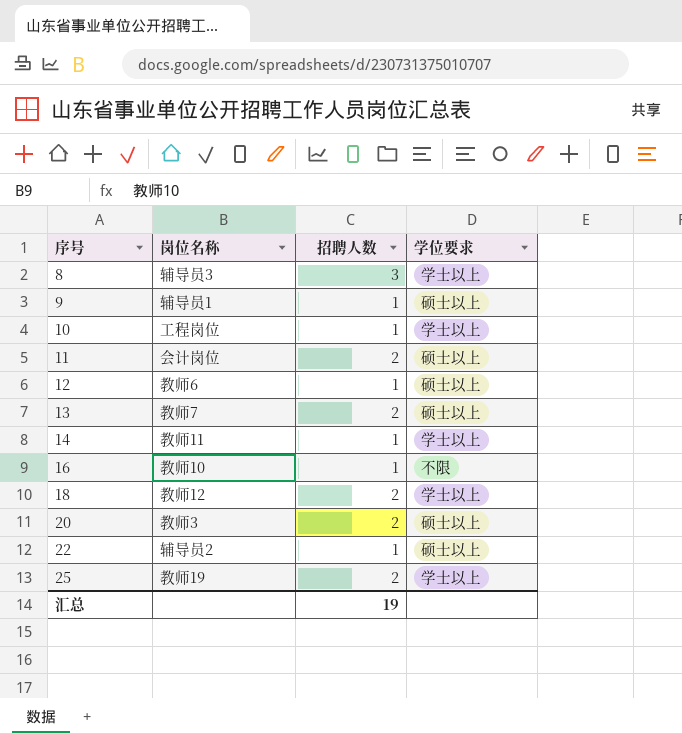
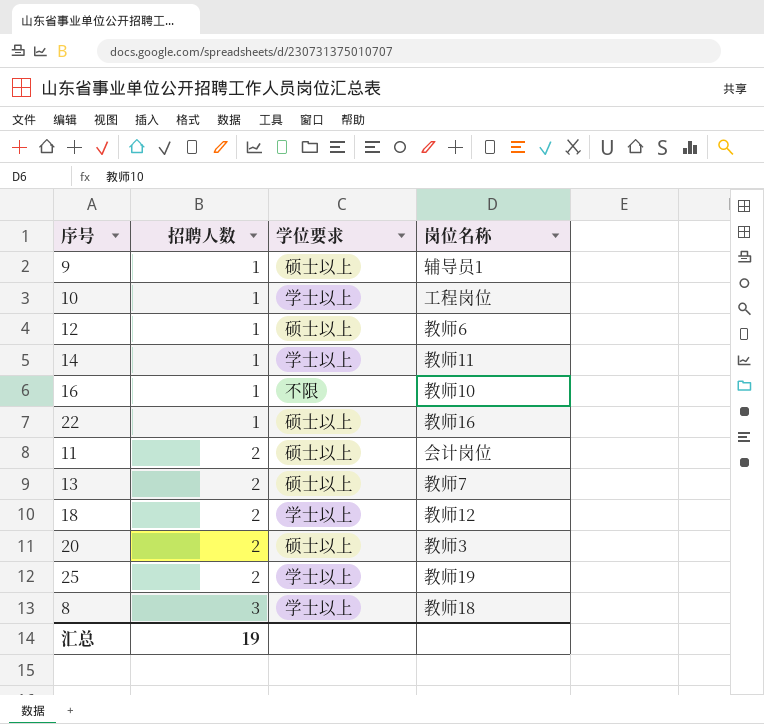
row order: 序号 ascending -> 招聘人数 ascending
column 岗位名称 | position: 2 -> 4
22 | 岗位名称: 辅导员2 -> 教师16
8 | 岗位名称: 辅导员3 -> 教师18

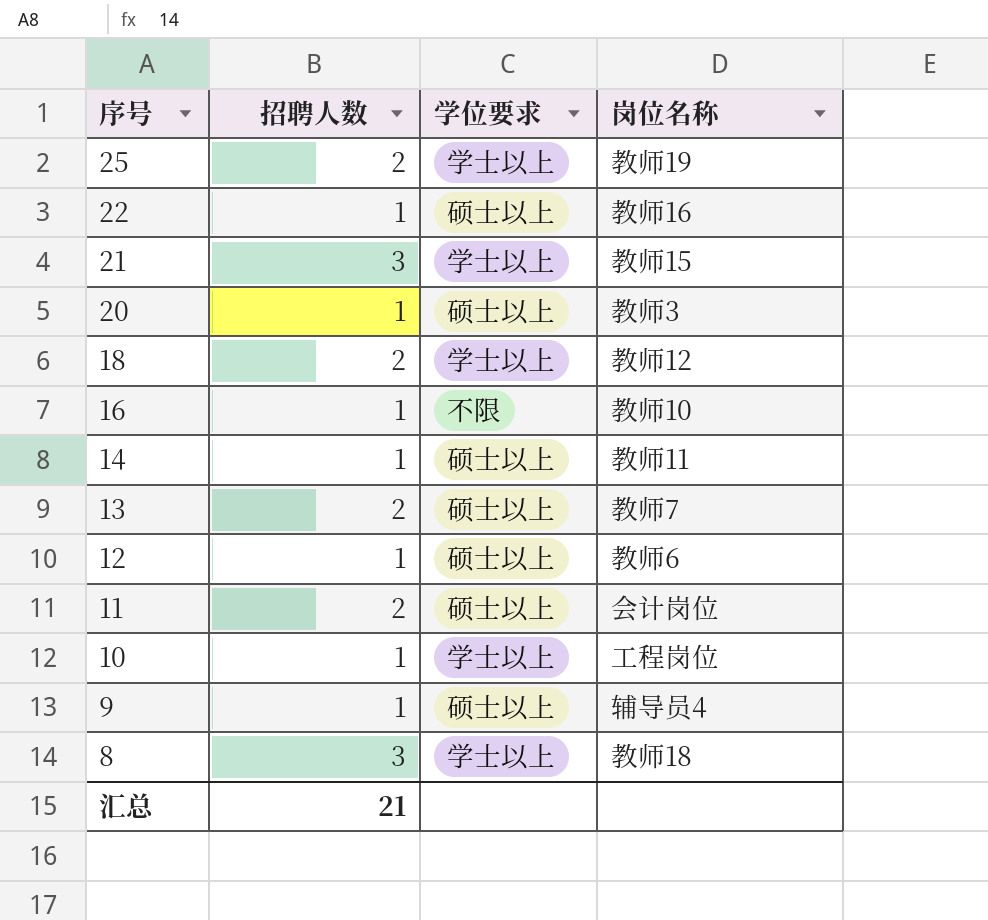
row order: 招聘人数 ascending -> 序号 descending
row 21: none -> 3 | 学士以上 | 教师15
20 | 招聘人数: 2 -> 1
14 | 学位要求: 学士以上 -> 硕士以上
9 | 岗位名称: 辅导员1 -> 辅导员4
汇总 | 招聘人数: 19 -> 21

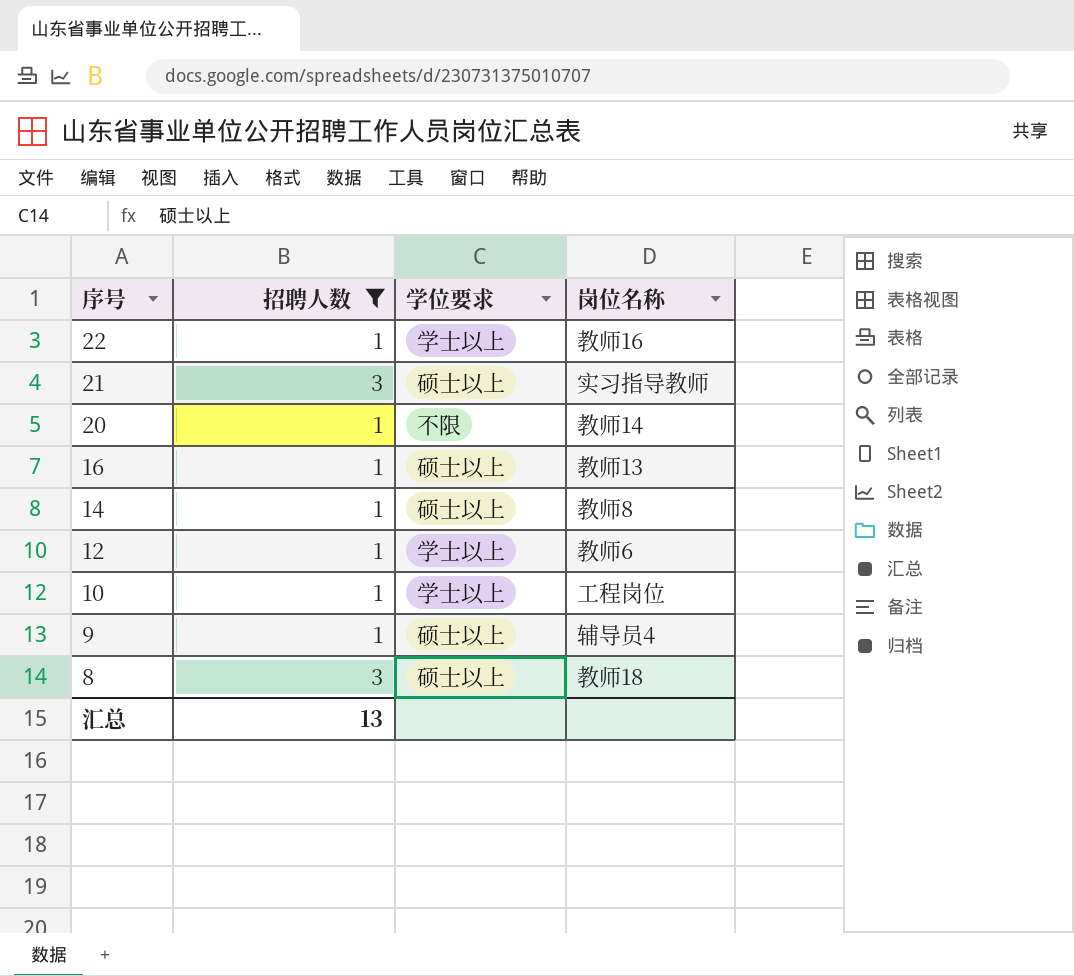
filter: none -> 招聘人数 != 2
22 | 学位要求: 硕士以上 -> 学士以上
21 | 学位要求: 学士以上 -> 硕士以上
21 | 岗位名称: 教师15 -> 实习指导教师
20 | 学位要求: 硕士以上 -> 不限
20 | 岗位名称: 教师3 -> 教师14
16 | 学位要求: 不限 -> 硕士以上
16 | 岗位名称: 教师10 -> 教师13
14 | 岗位名称: 教师11 -> 教师8
12 | 学位要求: 硕士以上 -> 学士以上
8 | 学位要求: 学士以上 -> 硕士以上
汇总 | 招聘人数: 21 -> 13

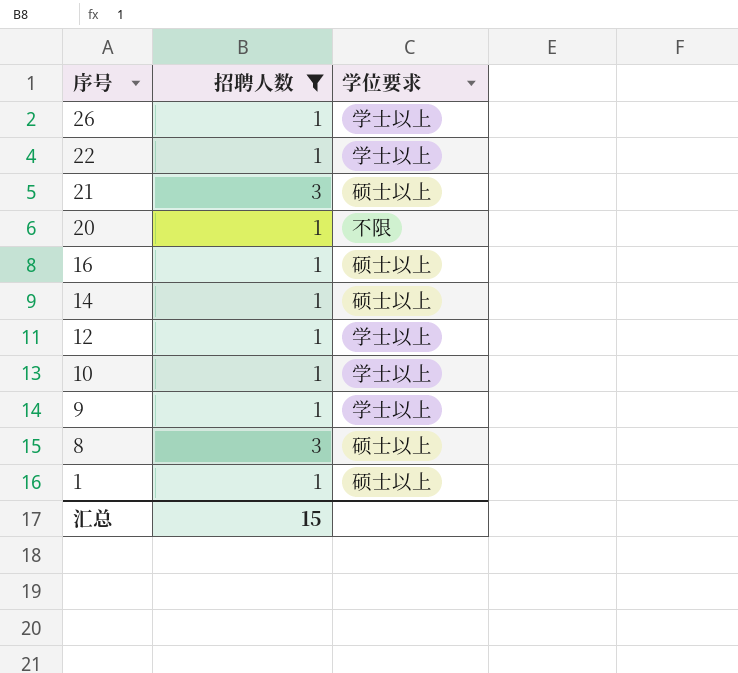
column 岗位名称 | position: 4 -> none
row 26: none -> 1 | 学士以上
9 | 学位要求: 硕士以上 -> 学士以上
row 1: none -> 1 | 硕士以上
汇总 | 招聘人数: 13 -> 15

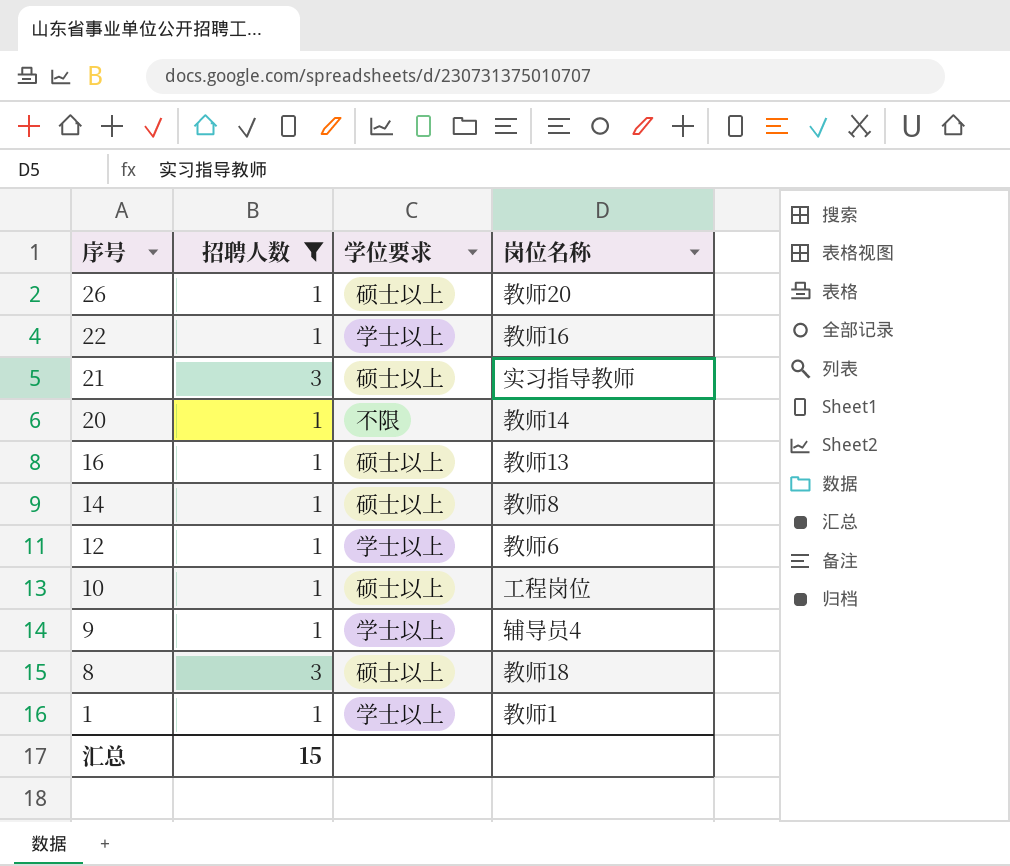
column 岗位名称 | position: none -> 4
26 | 学位要求: 学士以上 -> 硕士以上
10 | 学位要求: 学士以上 -> 硕士以上
1 | 学位要求: 硕士以上 -> 学士以上

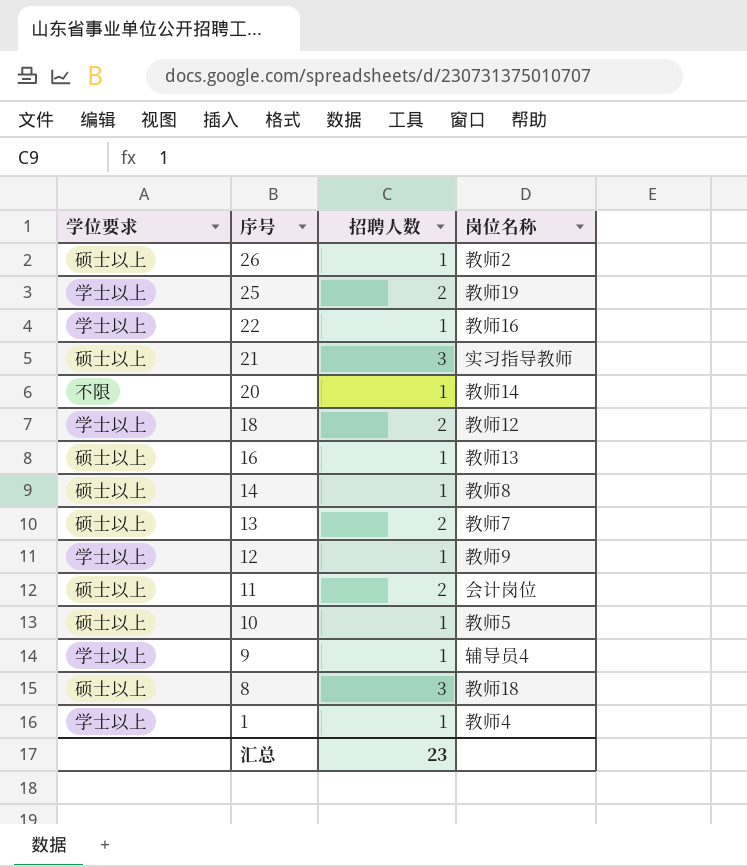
filter: 招聘人数 != 2 -> none
column 学位要求 | position: 3 -> 1
26 | 岗位名称: 教师20 -> 教师2
12 | 岗位名称: 教师6 -> 教师9
10 | 岗位名称: 工程岗位 -> 教师5
1 | 岗位名称: 教师1 -> 教师4
汇总 | 招聘人数: 15 -> 23

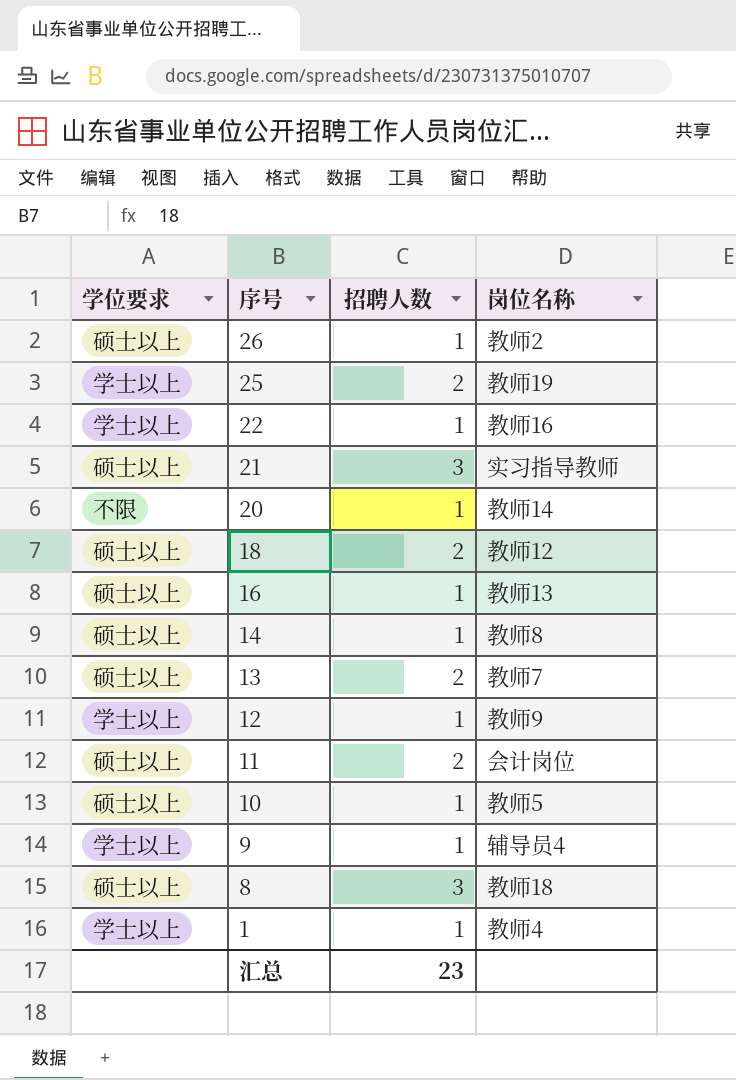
18 | 学位要求: 学士以上 -> 硕士以上

